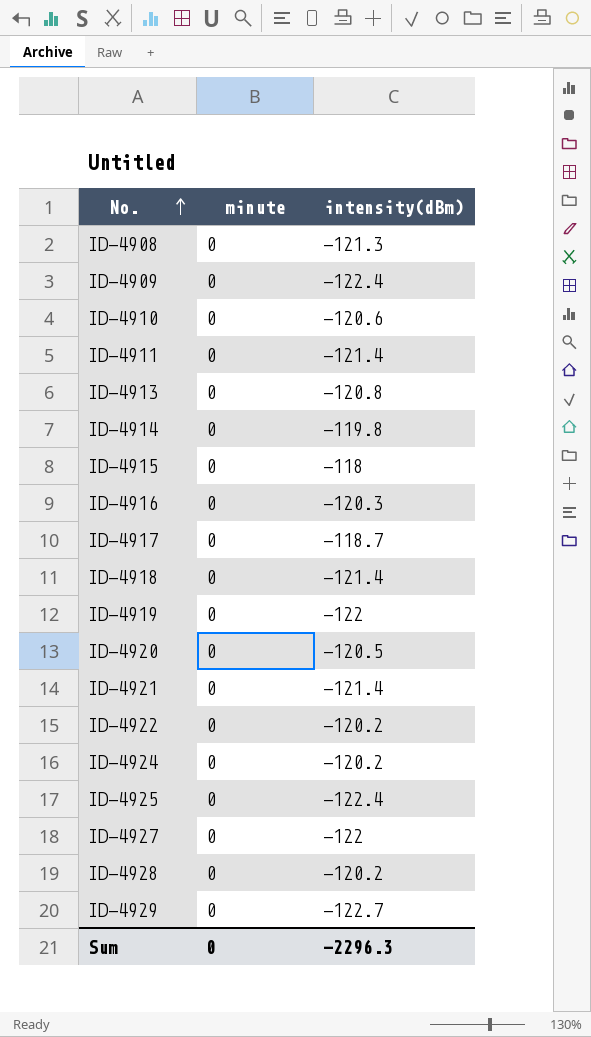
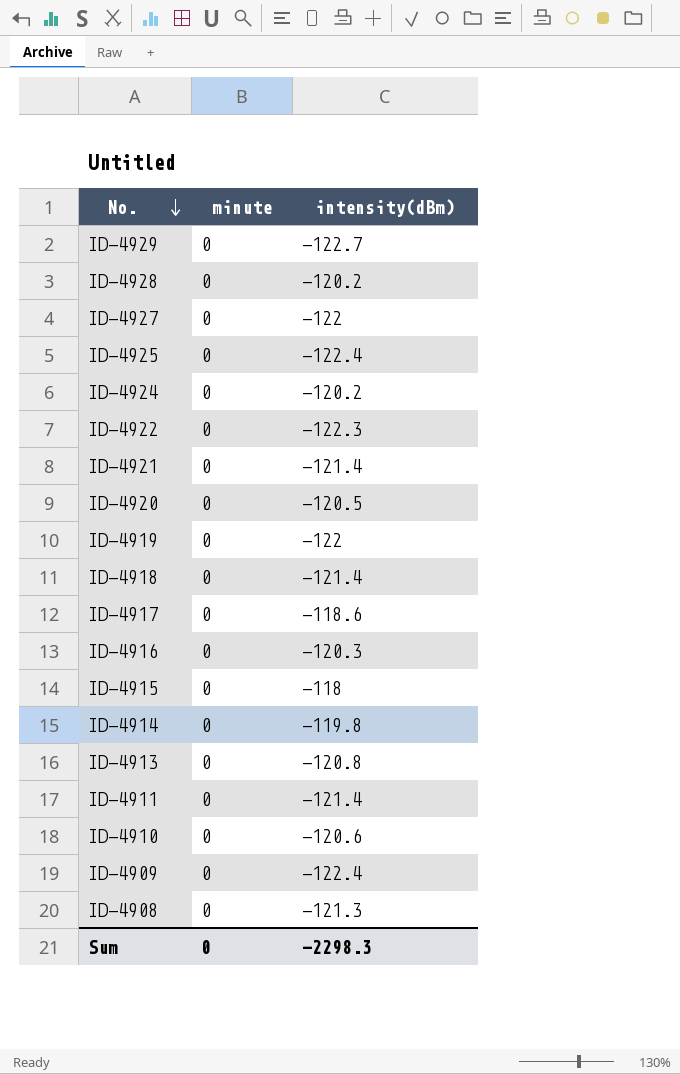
row order: No. ascending -> No. descending
ID-4922 | intensity(dBm): -120.2 -> -122.3
ID-4917 | intensity(dBm): -118.7 -> -118.6
Sum | intensity(dBm): -2296.3 -> -2298.3

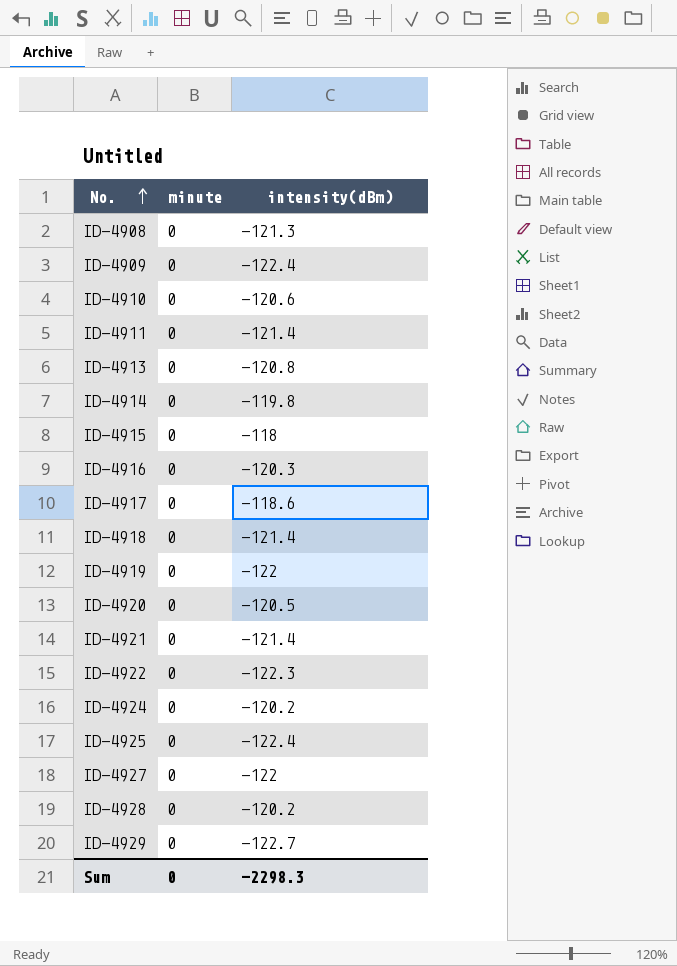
row order: No. descending -> No. ascending

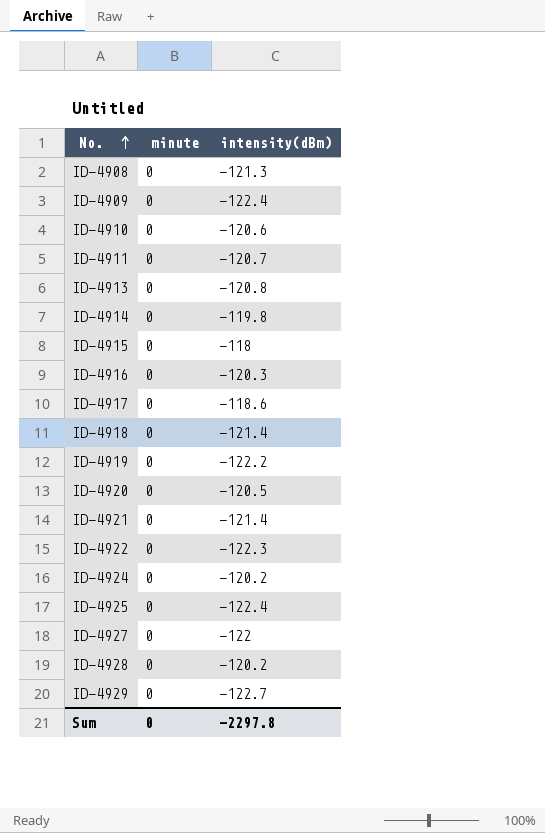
ID-4911 | intensity(dBm): -121.4 -> -120.7
ID-4919 | intensity(dBm): -122 -> -122.2
Sum | intensity(dBm): -2298.3 -> -2297.8

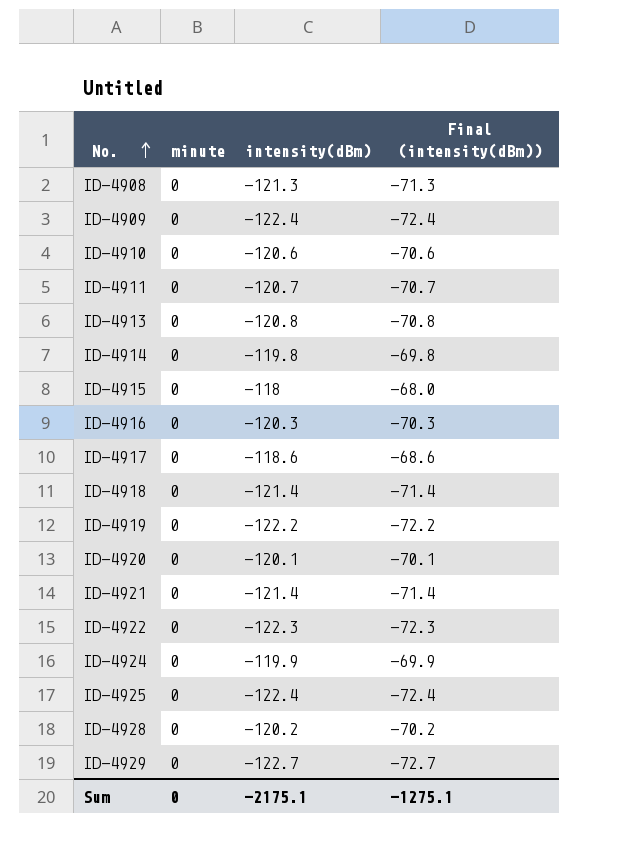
column Final (intensity(dBm)) | formula: none -> [intensity(dBm)] + 50
row ID-4927: 0 | -122 -> none
ID-4920 | intensity(dBm): -120.5 -> -120.1
ID-4924 | intensity(dBm): -120.2 -> -119.9
Sum | intensity(dBm): -2297.8 -> -2175.1

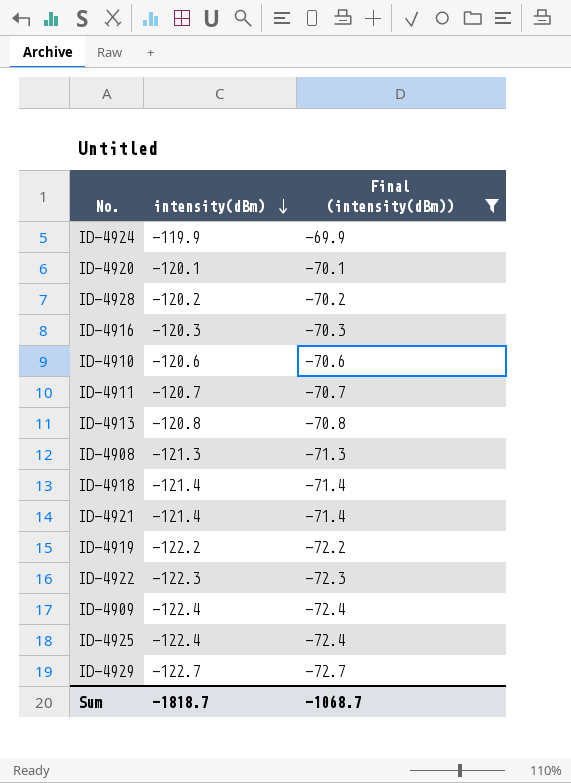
filter: none -> Final (intensity(dBm)) <= -69.9
row order: No. ascending -> intensity(dBm) descending
column minute | position: 2 -> none
Sum | intensity(dBm): -2175.1 -> -1818.7
Sum | Final (intensity(dBm)): -1275.1 -> -1068.7

